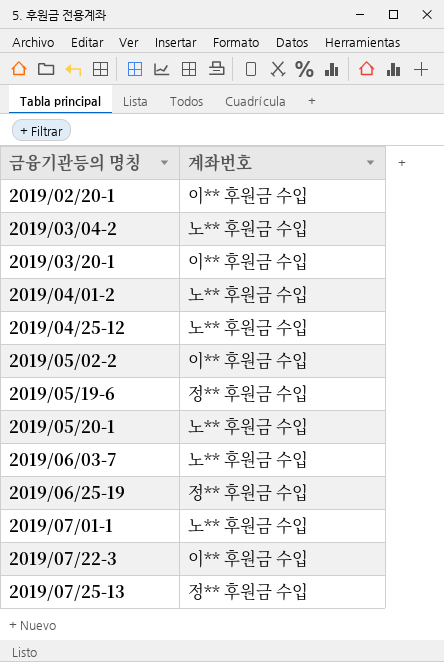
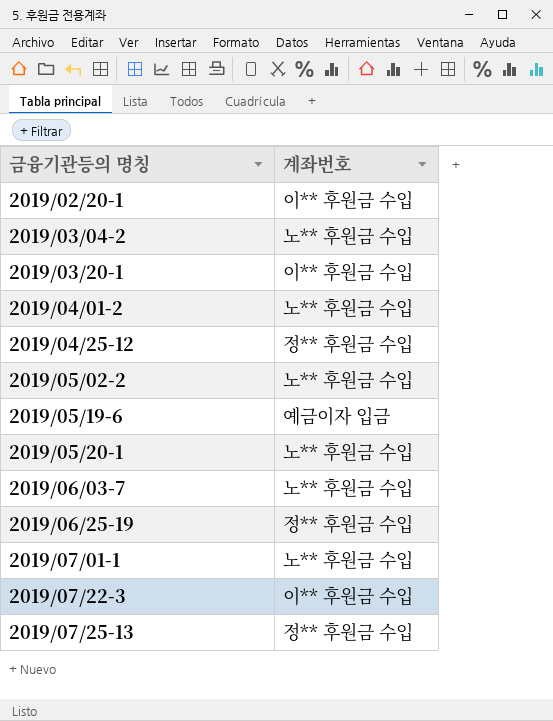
2019/04/25-12 | 계좌번호: 노** 후원금 수입 -> 정** 후원금 수입
2019/05/02-2 | 계좌번호: 이** 후원금 수입 -> 노** 후원금 수입
2019/05/19-6 | 계좌번호: 정** 후원금 수입 -> 예금이자 입금

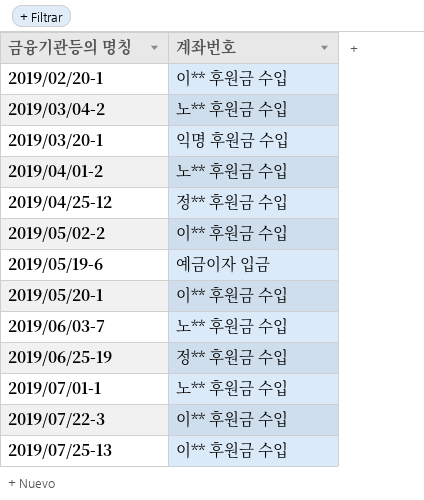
2019/03/20-1 | 계좌번호: 이** 후원금 수입 -> 익명 후원금 수입
2019/05/02-2 | 계좌번호: 노** 후원금 수입 -> 이** 후원금 수입
2019/05/20-1 | 계좌번호: 노** 후원금 수입 -> 이** 후원금 수입
2019/07/25-13 | 계좌번호: 정** 후원금 수입 -> 이** 후원금 수입

